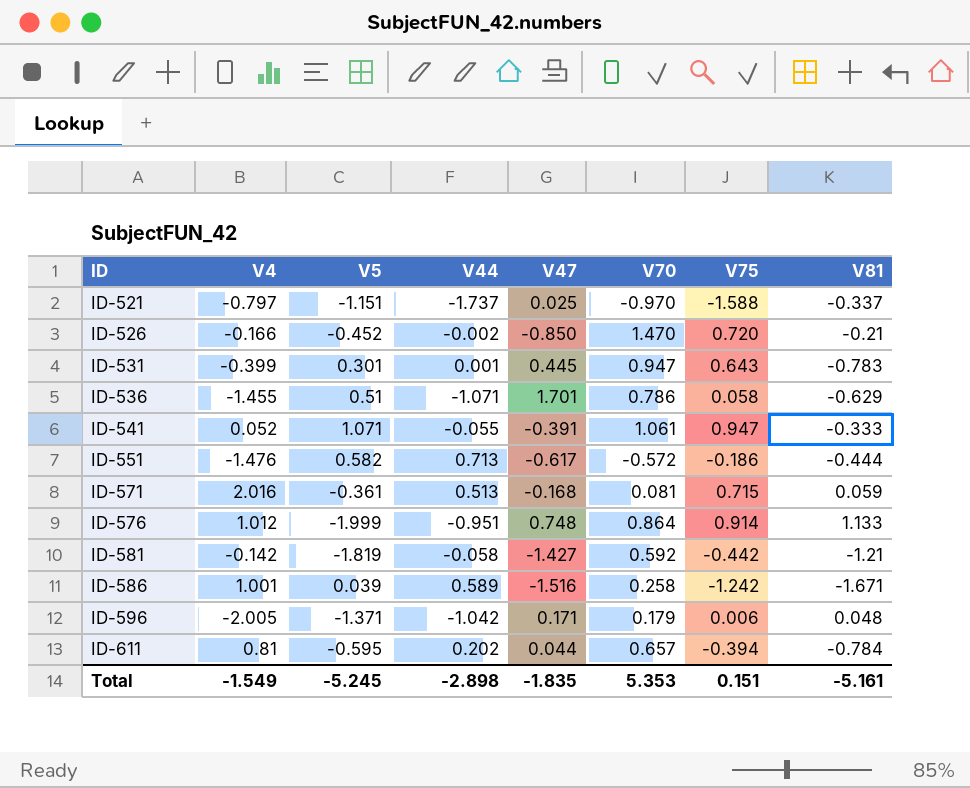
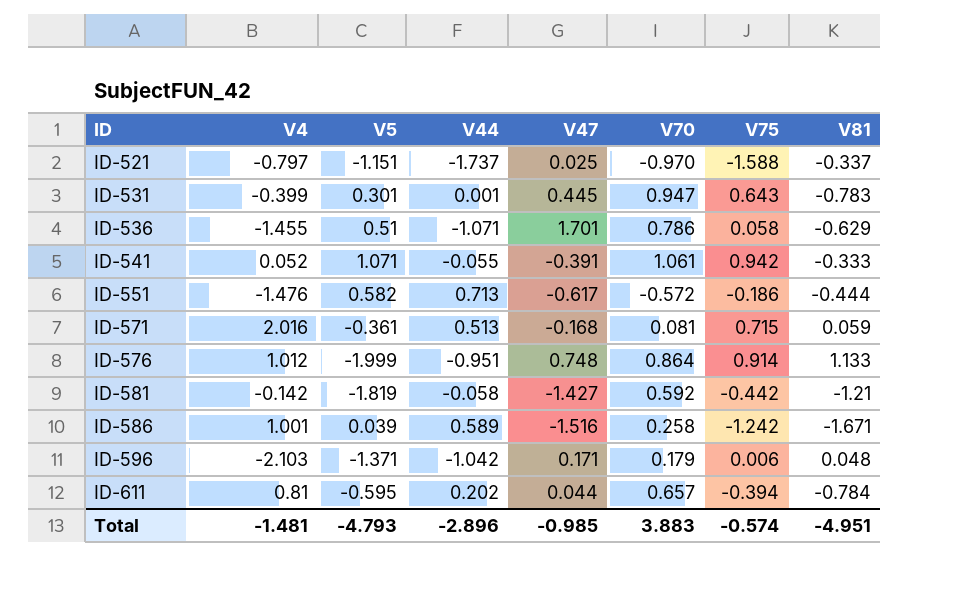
row ID-526: -0.166 | -0.452 | -0.002 | -0.850 | 1.470 | 0.720 | -0.21 -> none
ID-541 | V75: 0.947 -> 0.942
ID-596 | V4: -2.005 -> -2.103
Total | V4: -1.549 -> -1.481
Total | V5: -5.245 -> -4.793
Total | V44: -2.898 -> -2.896
Total | V47: -1.835 -> -0.985
Total | V70: 5.353 -> 3.883
Total | V75: 0.151 -> -0.574
Total | V81: -5.161 -> -4.951

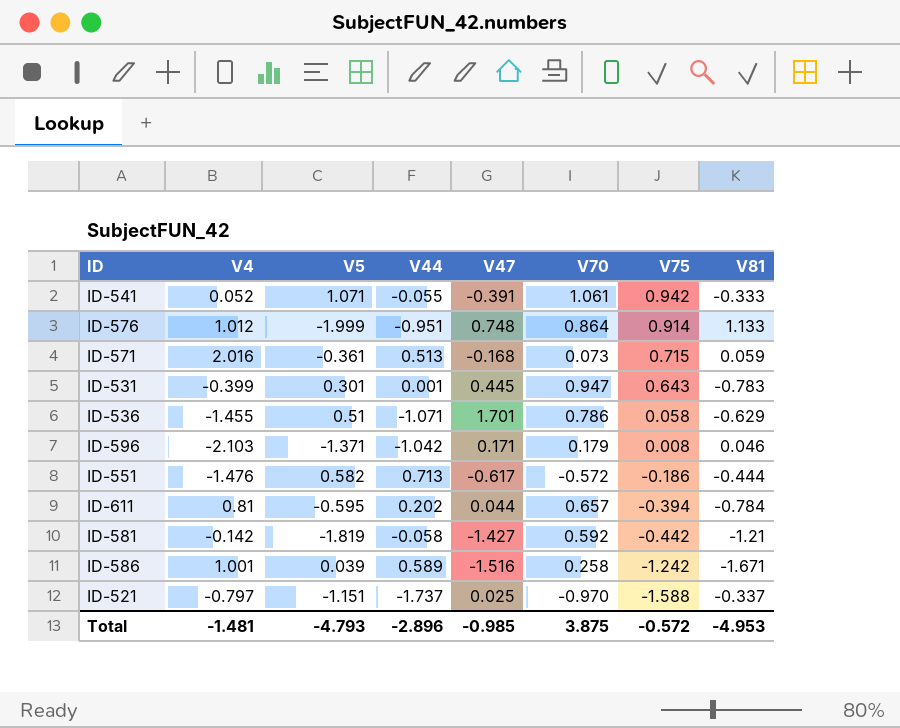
row order: ID ascending -> V75 descending
ID-571 | V70: 0.081 -> 0.073
ID-596 | V75: 0.006 -> 0.008
ID-596 | V81: 0.048 -> 0.046
Total | V70: 3.883 -> 3.875
Total | V75: -0.574 -> -0.572
Total | V81: -4.951 -> -4.953

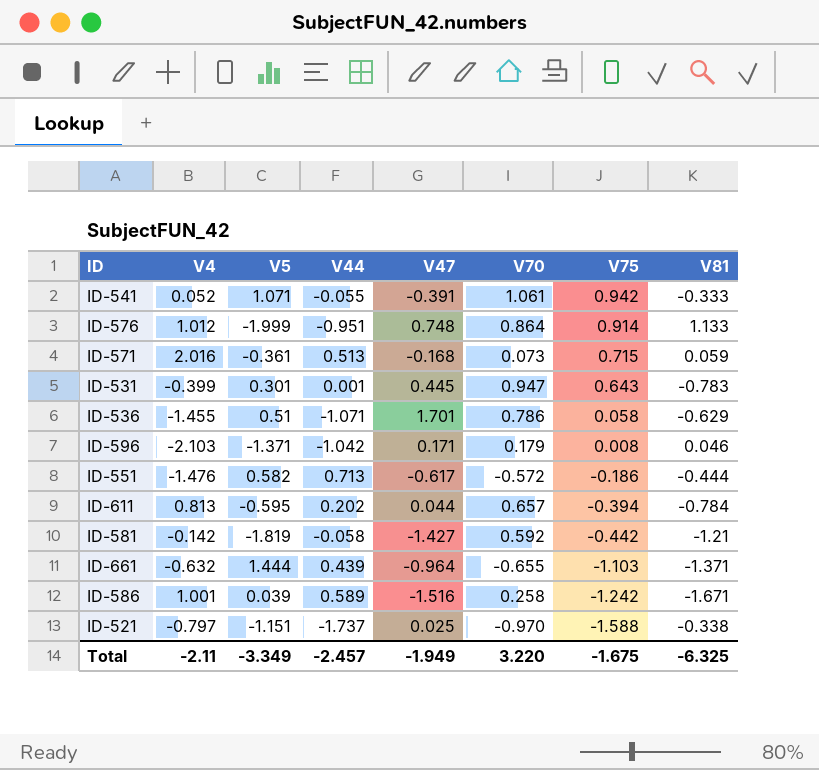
ID-611 | V4: 0.81 -> 0.813
row ID-661: none -> -0.632 | 1.444 | 0.439 | -0.964 | -0.655 | -1.103 | -1.371
ID-521 | V81: -0.337 -> -0.338
Total | V4: -1.481 -> -2.11
Total | V5: -4.793 -> -3.349
Total | V44: -2.896 -> -2.457
Total | V47: -0.985 -> -1.949
Total | V70: 3.875 -> 3.220
Total | V75: -0.572 -> -1.675
Total | V81: -4.953 -> -6.325

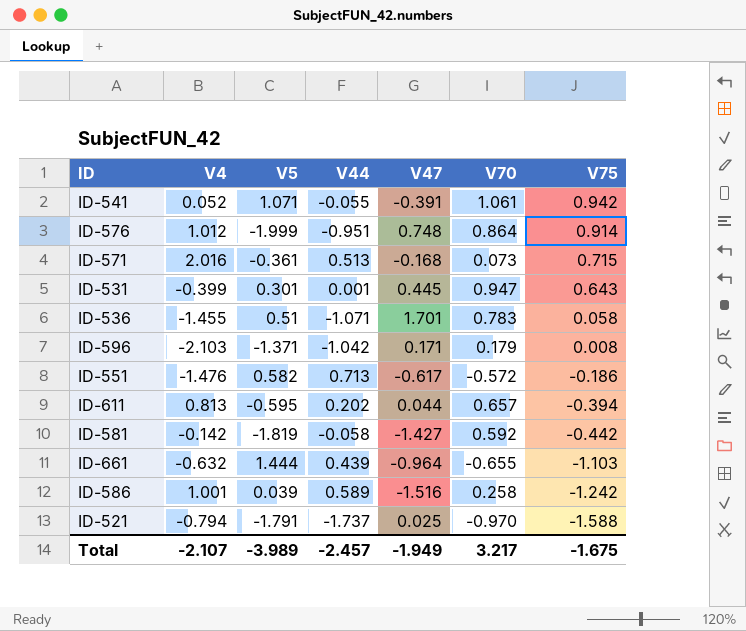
column V81 | position: 8 -> none
ID-536 | V70: 0.786 -> 0.783
ID-521 | V4: -0.797 -> -0.794
ID-521 | V5: -1.151 -> -1.791
Total | V4: -2.11 -> -2.107
Total | V5: -3.349 -> -3.989
Total | V70: 3.220 -> 3.217

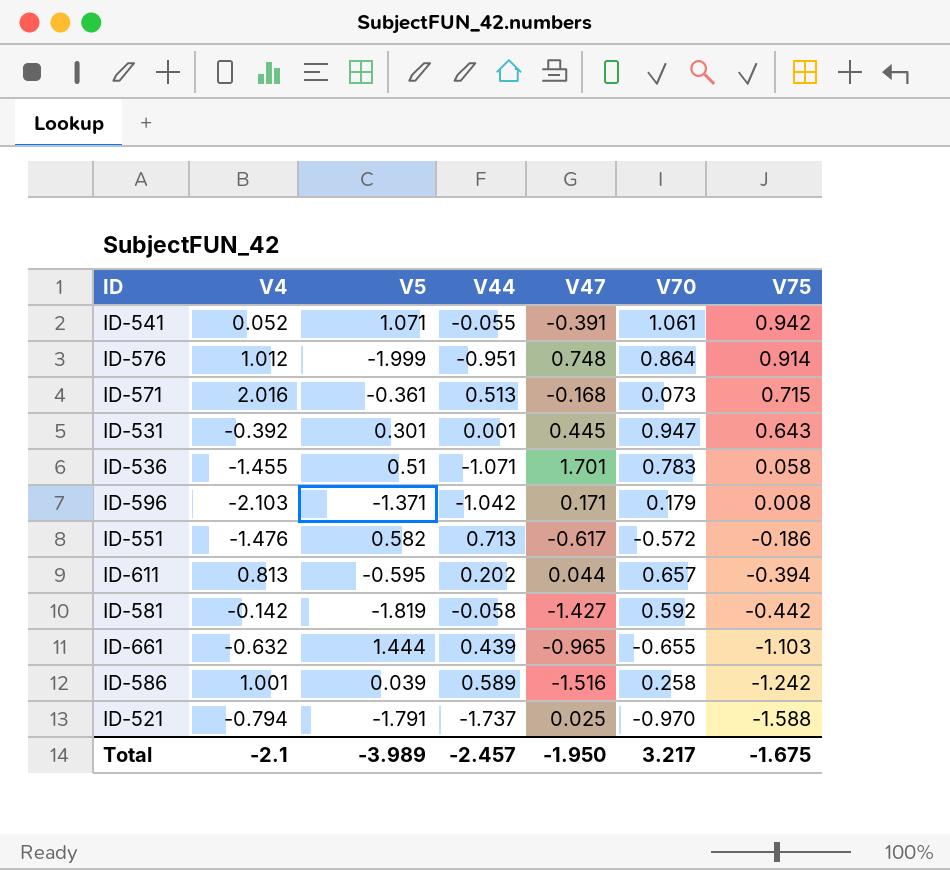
ID-531 | V4: -0.399 -> -0.392
ID-661 | V47: -0.964 -> -0.965
Total | V4: -2.107 -> -2.1
Total | V47: -1.949 -> -1.950

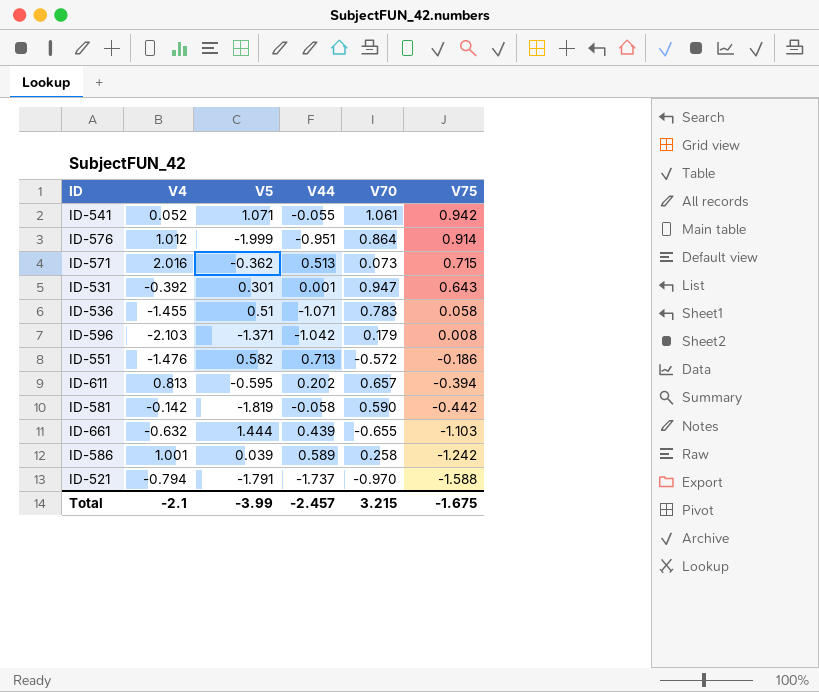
column V47 | position: 5 -> none
ID-571 | V5: -0.361 -> -0.362
ID-581 | V70: 0.592 -> 0.590
Total | V5: -3.989 -> -3.99
Total | V70: 3.217 -> 3.215

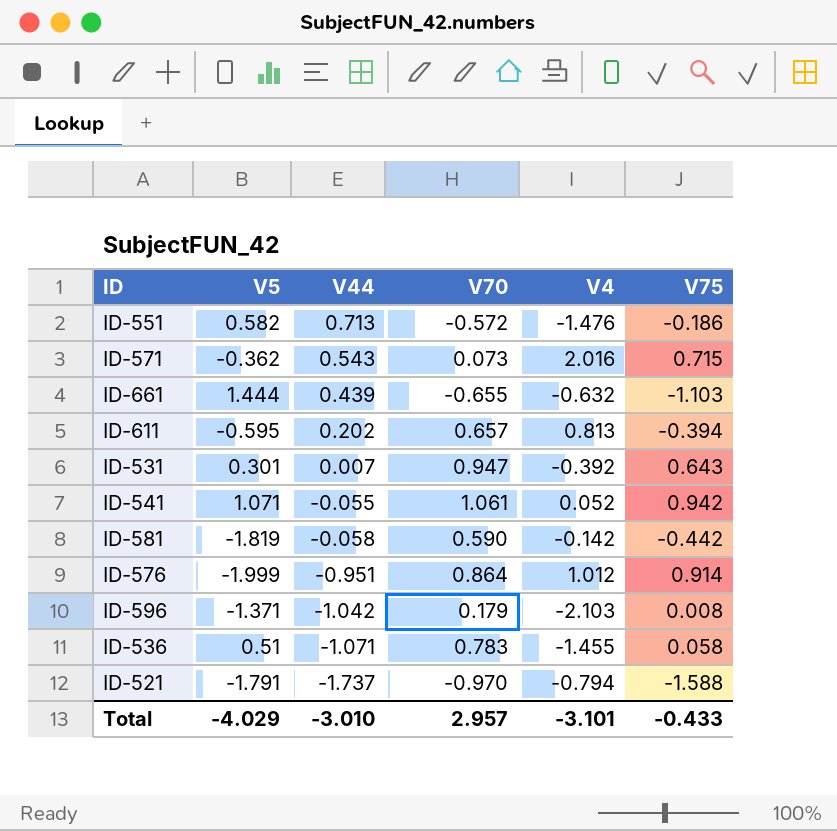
row order: V75 descending -> V44 descending
column V4 | position: 2 -> 5
row ID-586: 1.001 | 0.039 | 0.589 | 0.258 | -1.242 -> none
ID-571 | V44: 0.513 -> 0.543
ID-531 | V44: 0.001 -> 0.007
Total | V5: -3.99 -> -4.029
Total | V44: -2.457 -> -3.010
Total | V70: 3.215 -> 2.957
Total | V4: -2.1 -> -3.101
Total | V75: -1.675 -> -0.433

